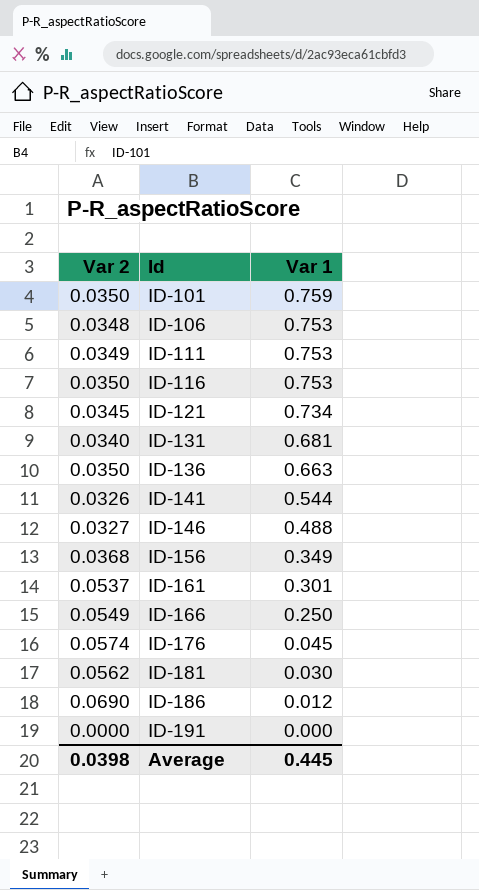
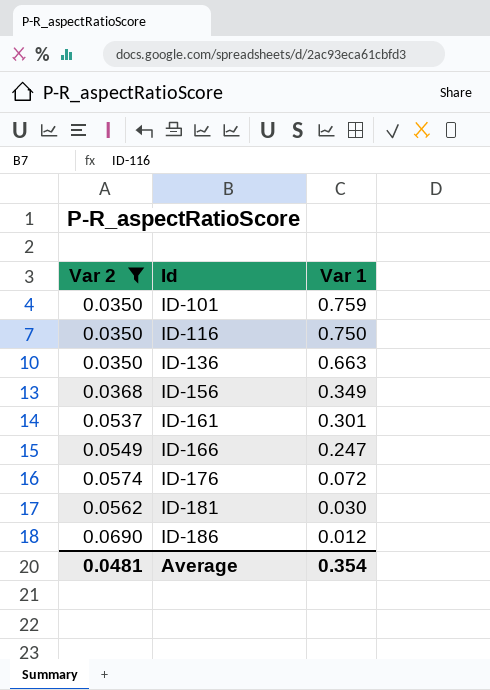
filter: none -> Var 2 >= 0.0350
ID-116 | Var 1: 0.753 -> 0.750
ID-166 | Var 1: 0.250 -> 0.247
ID-176 | Var 1: 0.045 -> 0.072
Average | Var 2: 0.0398 -> 0.0481
Average | Var 1: 0.445 -> 0.354

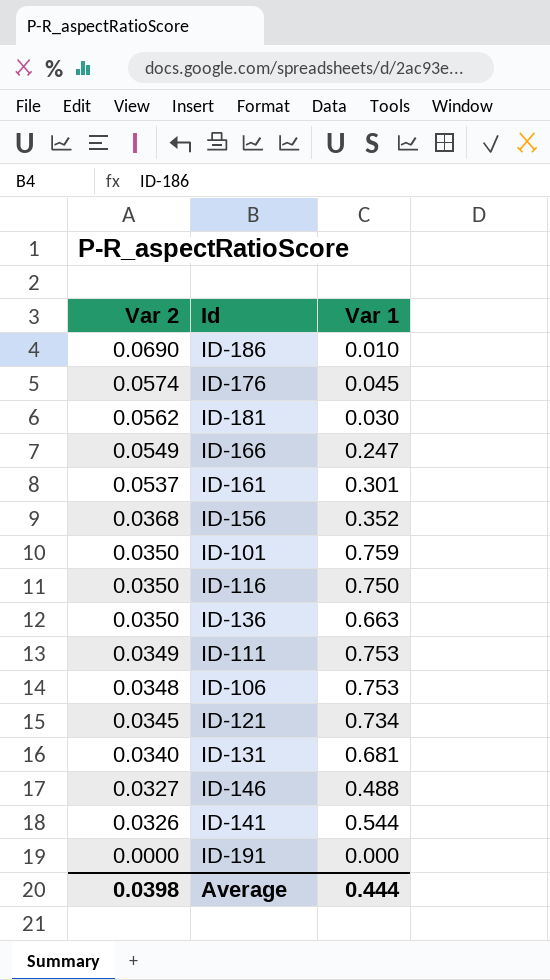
filter: Var 2 >= 0.0350 -> none
row order: Id ascending -> Var 2 descending
ID-186 | Var 1: 0.012 -> 0.010
ID-176 | Var 1: 0.072 -> 0.045
ID-156 | Var 1: 0.349 -> 0.352
Average | Var 2: 0.0481 -> 0.0398
Average | Var 1: 0.354 -> 0.444

